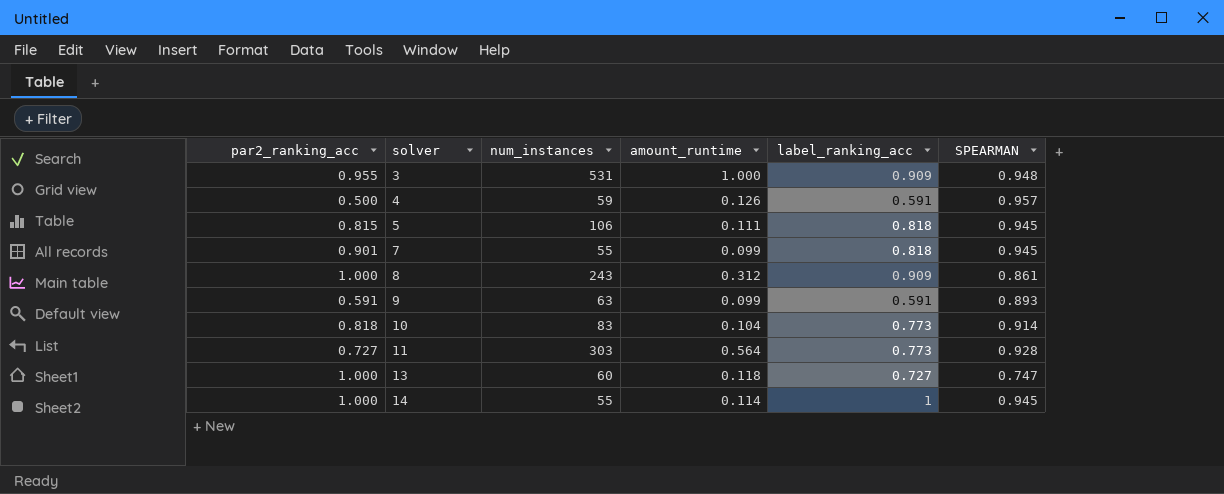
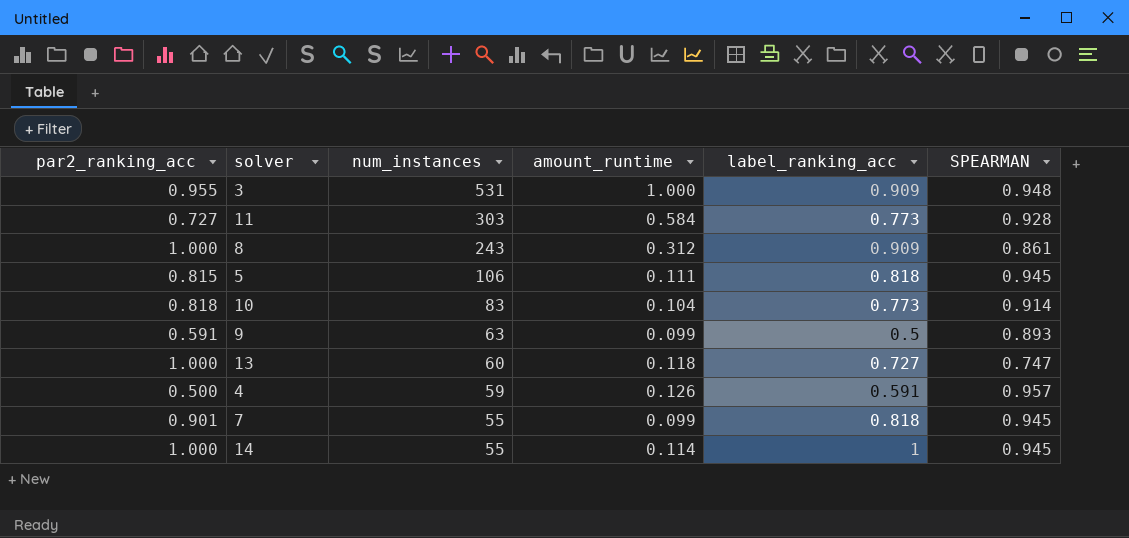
row order: solver ascending -> num_instances descending
11 | amount_runtime: 0.564 -> 0.584
9 | label_ranking_acc: 0.591 -> 0.5

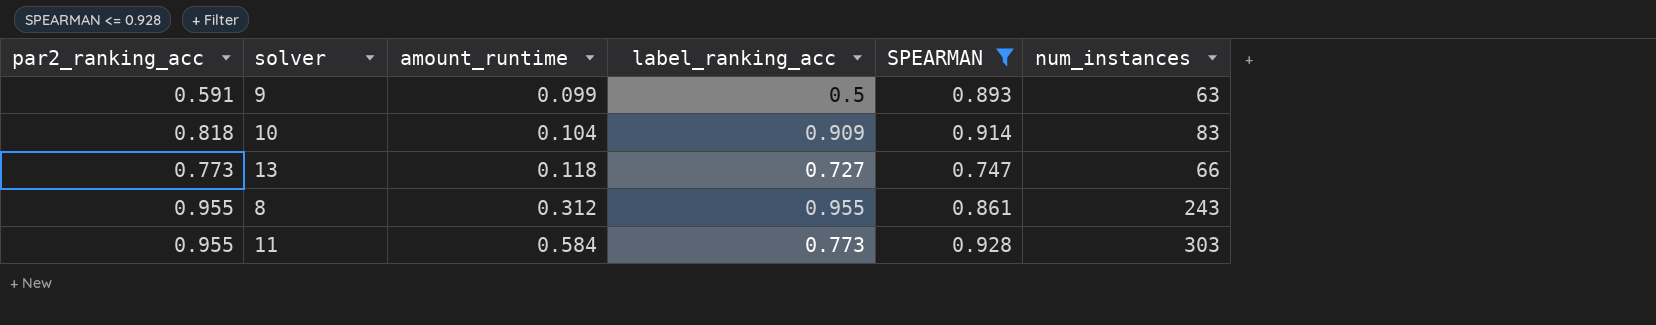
filter: none -> SPEARMAN <= 0.928
row order: num_instances descending -> amount_runtime ascending
column num_instances | position: 3 -> 6
10 | label_ranking_acc: 0.773 -> 0.909
13 | par2_ranking_acc: 1.000 -> 0.773
13 | num_instances: 60 -> 66
8 | par2_ranking_acc: 1.000 -> 0.955
8 | label_ranking_acc: 0.909 -> 0.955
11 | par2_ranking_acc: 0.727 -> 0.955

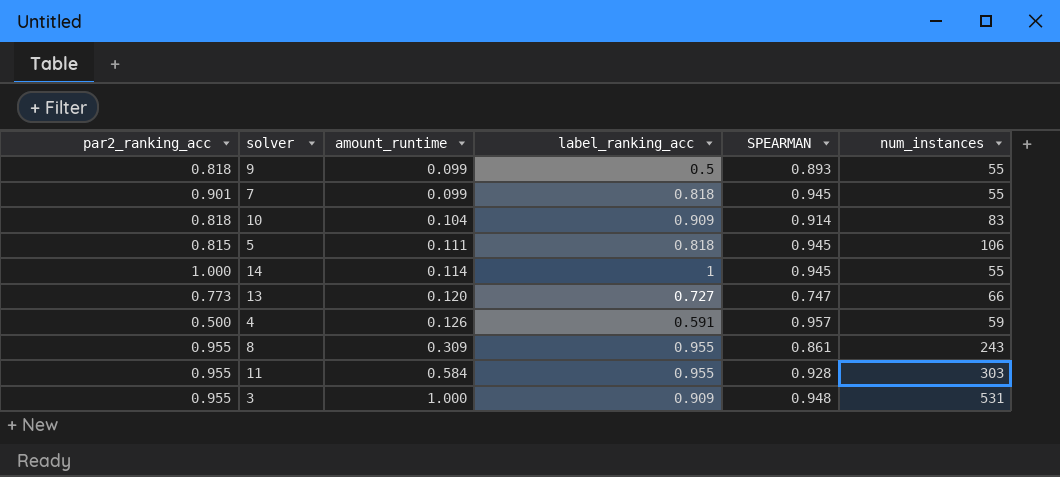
filter: SPEARMAN <= 0.928 -> none
9 | par2_ranking_acc: 0.591 -> 0.818
9 | num_instances: 63 -> 55
13 | amount_runtime: 0.118 -> 0.120
8 | amount_runtime: 0.312 -> 0.309
11 | label_ranking_acc: 0.773 -> 0.955

